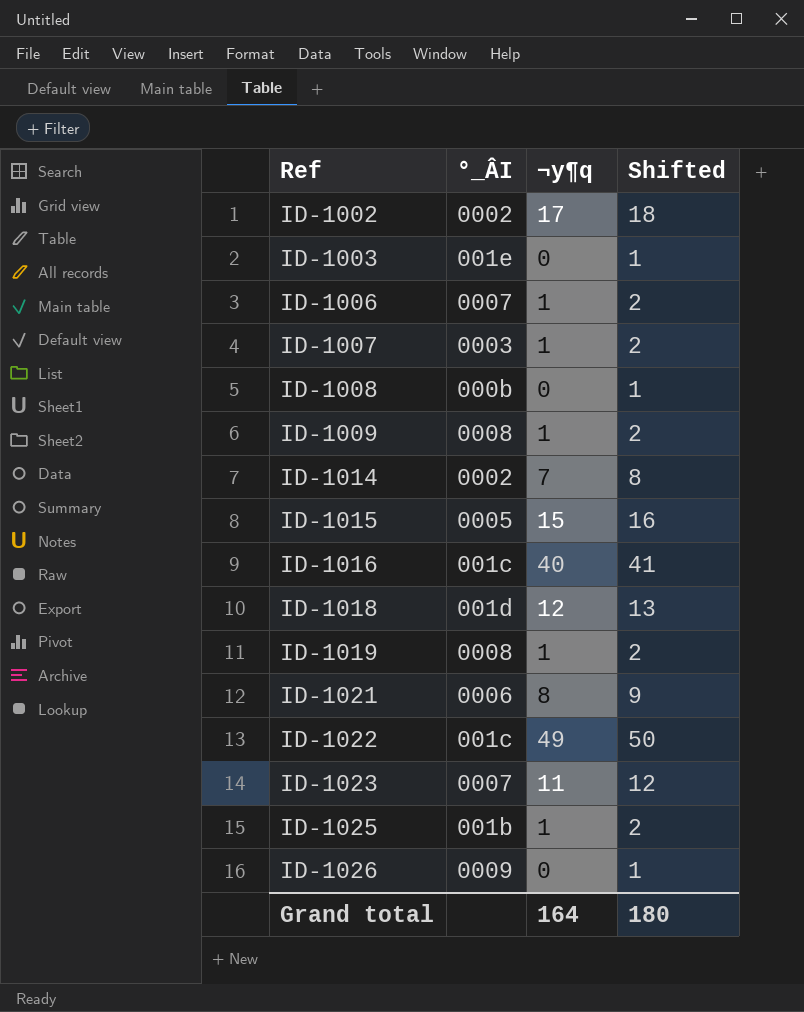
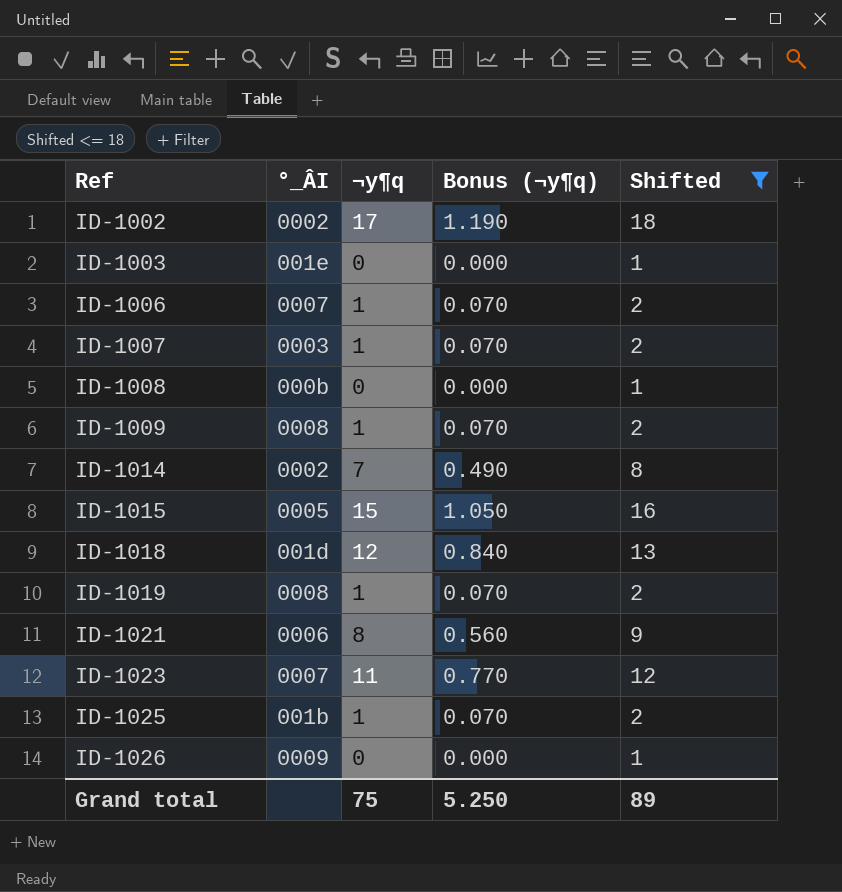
filter: none -> Shifted <= 18
column Bonus (¬y¶q) | formula: none -> [¬y¶q] * 0.07
Grand total | ¬y¶q: 164 -> 75
Grand total | Shifted: 180 -> 89

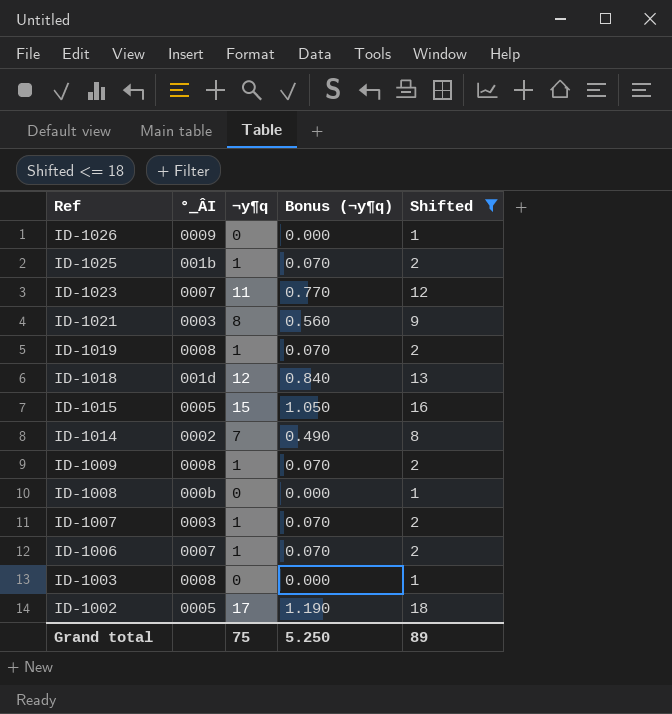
row order: Ref ascending -> Ref descending
ID-1021 | °_ÂI: 0006 -> 0003
ID-1003 | °_ÂI: 001e -> 0008
ID-1002 | °_ÂI: 0002 -> 0005

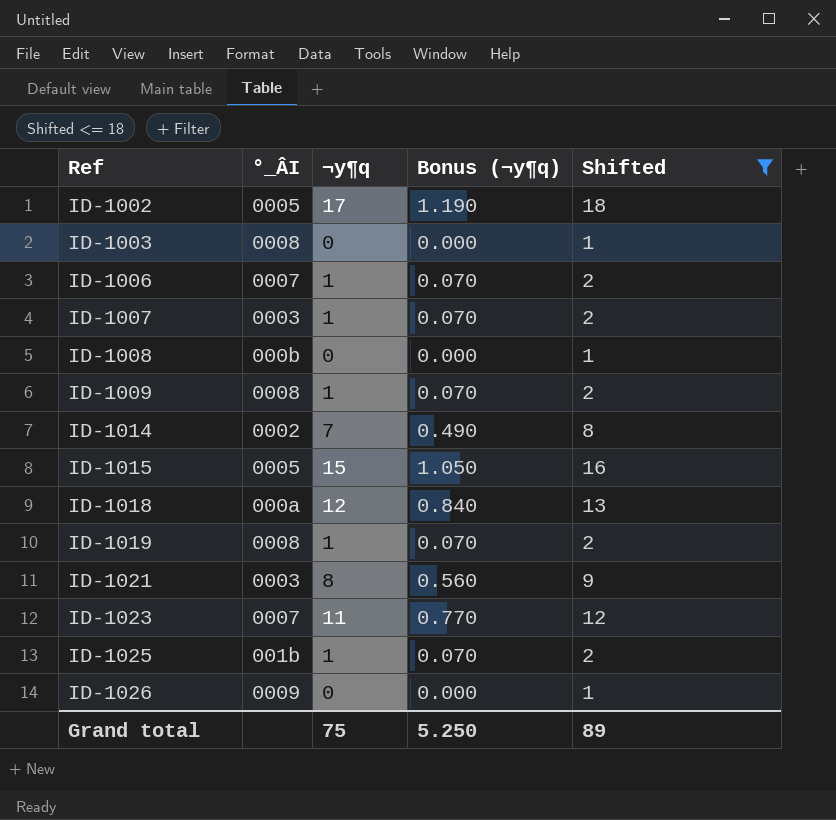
row order: Ref descending -> Ref ascending
ID-1018 | °_ÂI: 001d -> 000a

